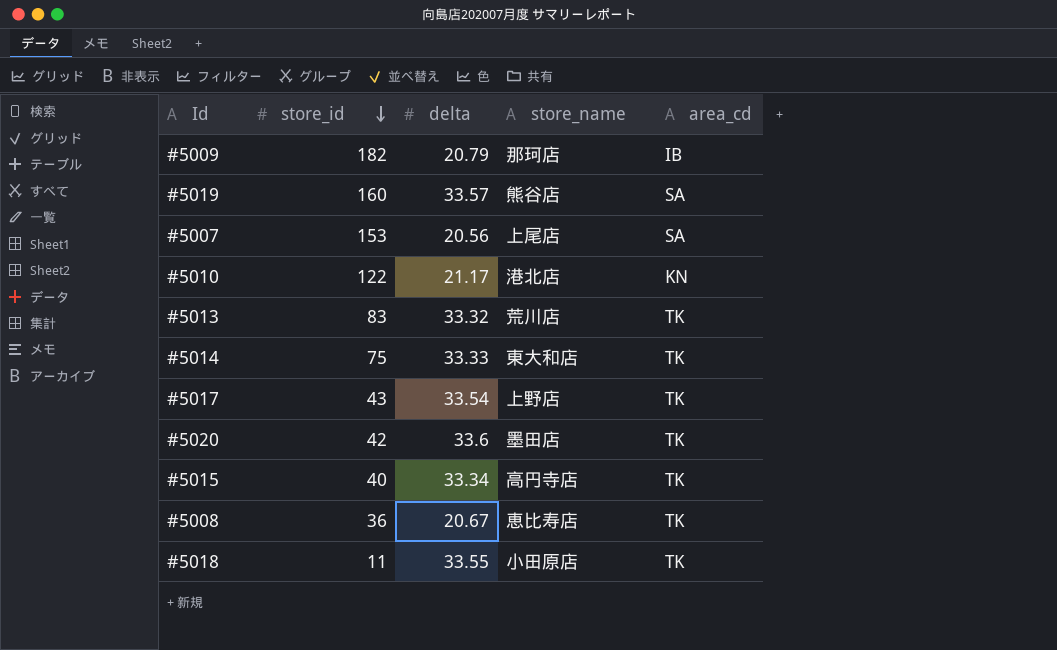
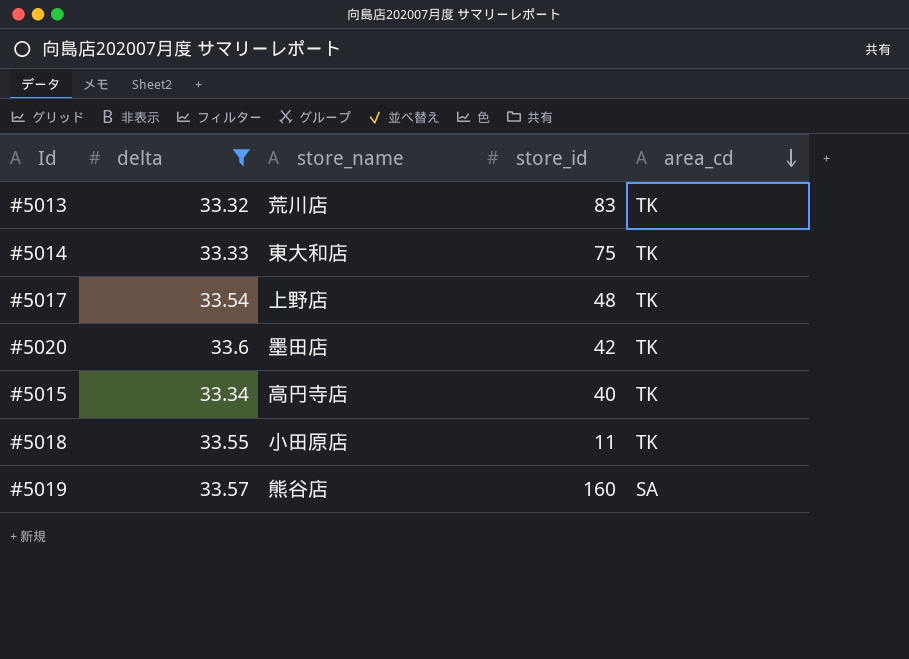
filter: none -> delta >= 33.32
row order: store_id descending -> area_cd descending
column store_id | position: 2 -> 4
#5017 | store_id: 43 -> 48

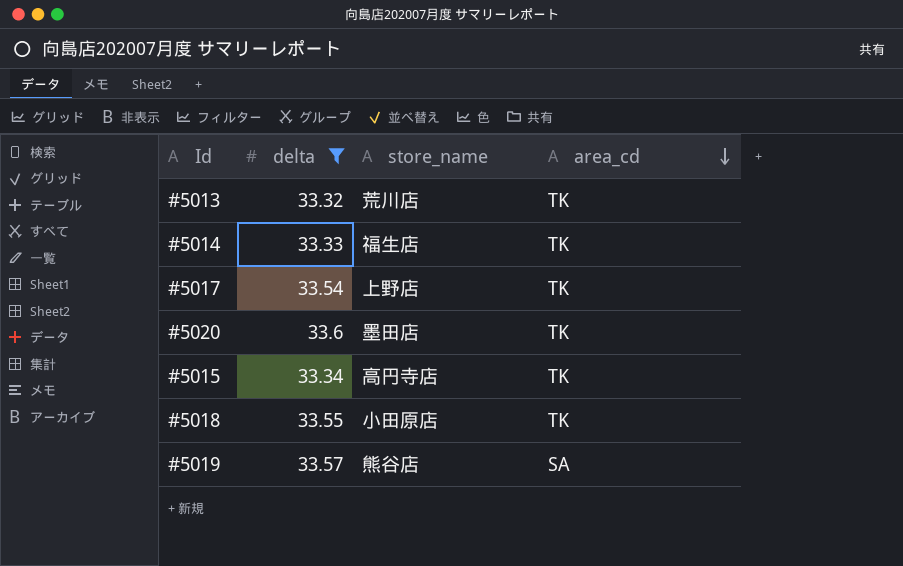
column store_id | position: 4 -> none
#5014 | store_name: 東大和店 -> 福生店

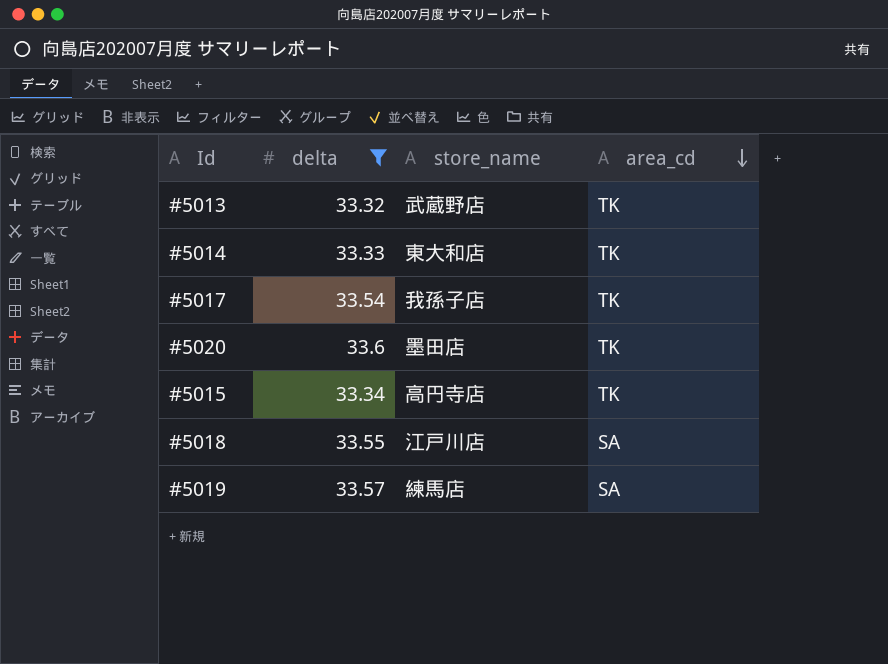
#5013 | store_name: 荒川店 -> 武蔵野店
#5014 | store_name: 福生店 -> 東大和店
#5017 | store_name: 上野店 -> 我孫子店
#5018 | store_name: 小田原店 -> 江戸川店
#5018 | area_cd: TK -> SA
#5019 | store_name: 熊谷店 -> 練馬店

